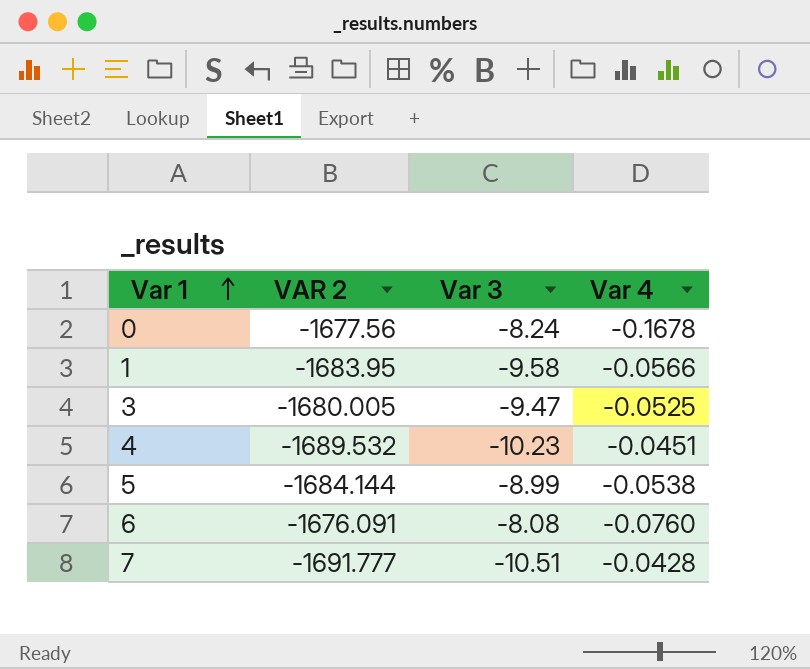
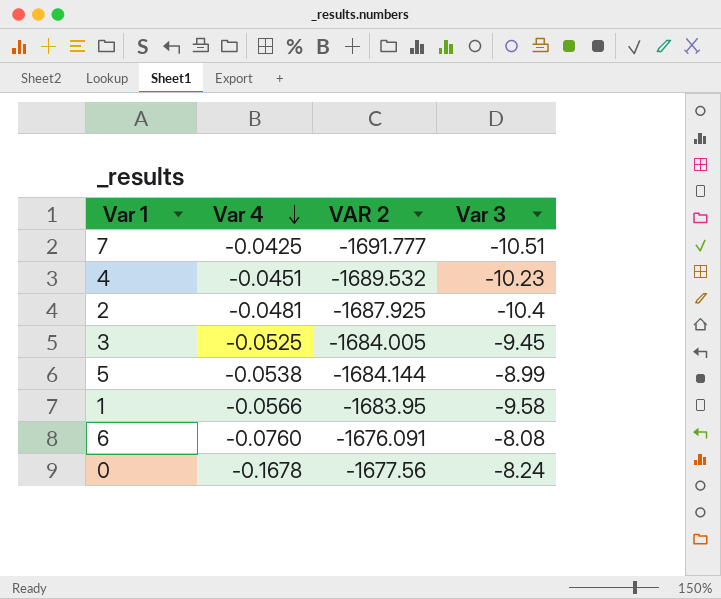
row order: Var 1 ascending -> Var 4 descending
column Var 4 | position: 4 -> 2
7 | Var 4: -0.0428 -> -0.0425
row 2: none -> -0.0481 | -1687.925 | -10.4
3 | VAR 2: -1680.005 -> -1684.005
3 | Var 3: -9.47 -> -9.45

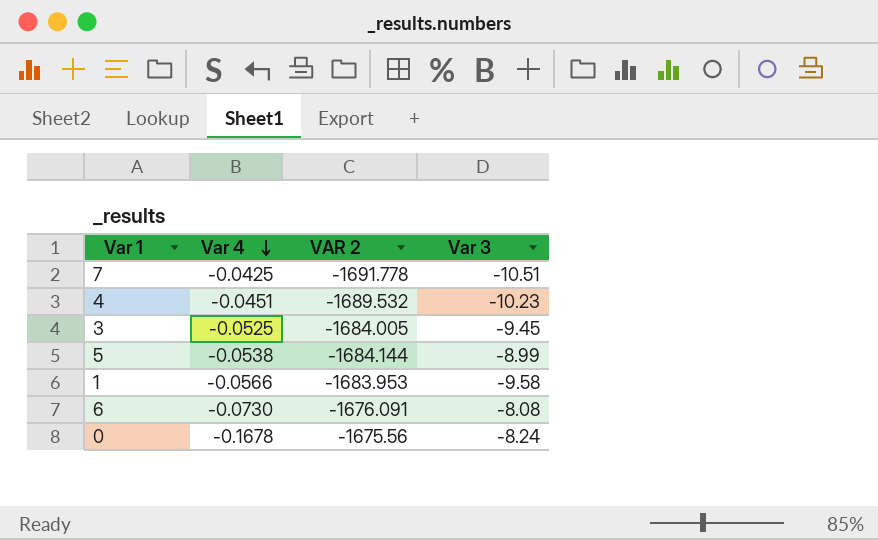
row 2: -0.0481 | -1687.925 | -10.4 -> none
7 | VAR 2: -1691.777 -> -1691.778
1 | VAR 2: -1683.95 -> -1683.953
6 | Var 4: -0.0760 -> -0.0730
0 | VAR 2: -1677.56 -> -1675.56

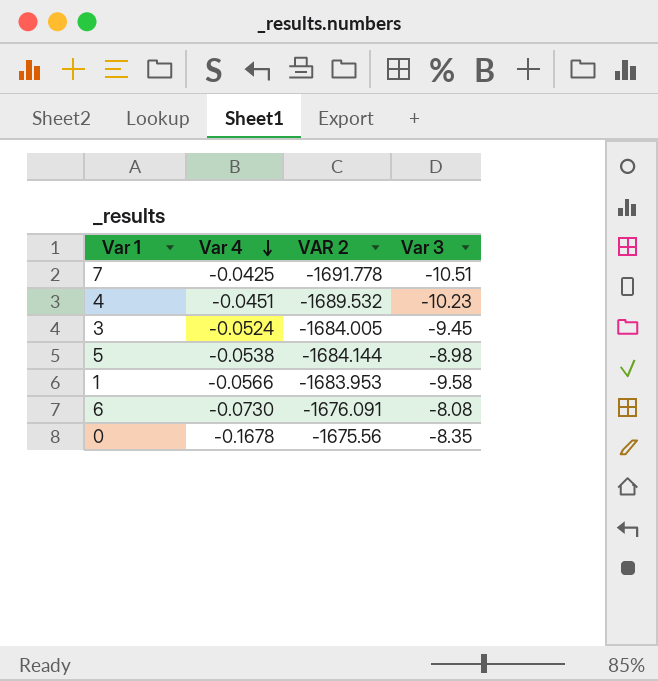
3 | Var 4: -0.0525 -> -0.0524
5 | Var 3: -8.99 -> -8.98
0 | Var 3: -8.24 -> -8.35

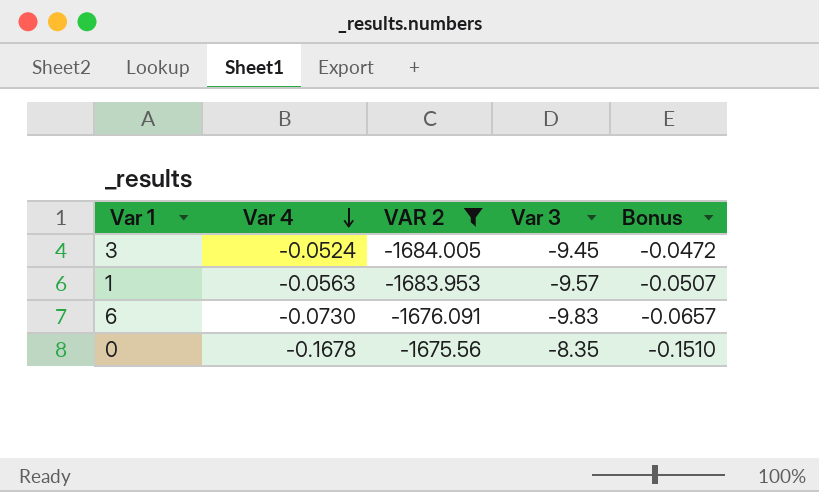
filter: none -> VAR 2 >= -1684.005
column Bonus | formula: none -> [Var 4] * 0.9
1 | Var 4: -0.0566 -> -0.0563
1 | Var 3: -9.58 -> -9.57
6 | Var 3: -8.08 -> -9.83

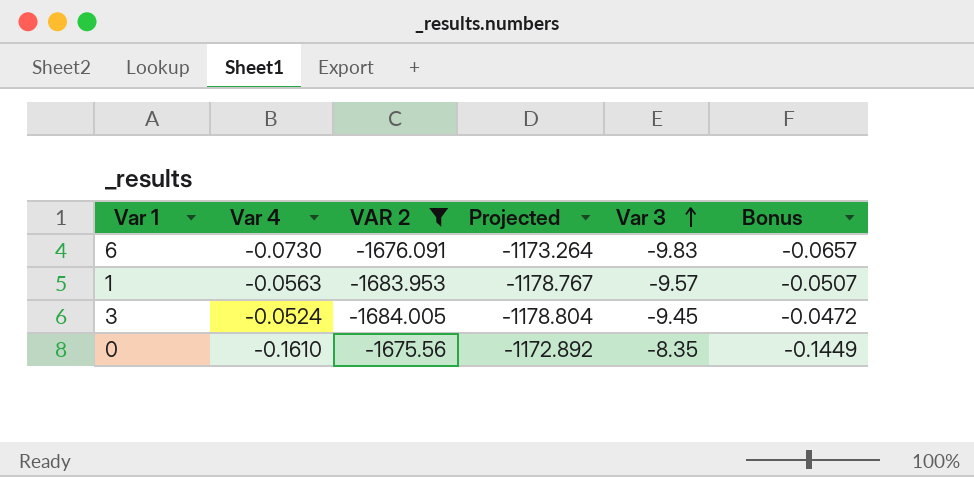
row order: Var 4 descending -> Var 3 ascending
column Projected | formula: none -> [VAR 2] * 0.7
0 | Var 4: -0.1678 -> -0.1610
0 | Bonus: -0.1510 -> -0.1449

